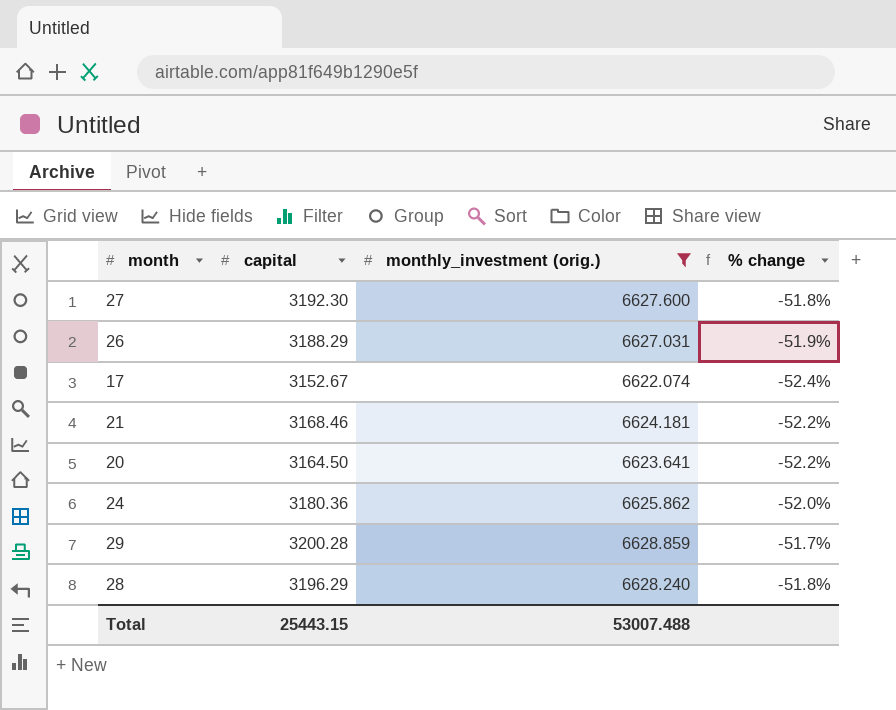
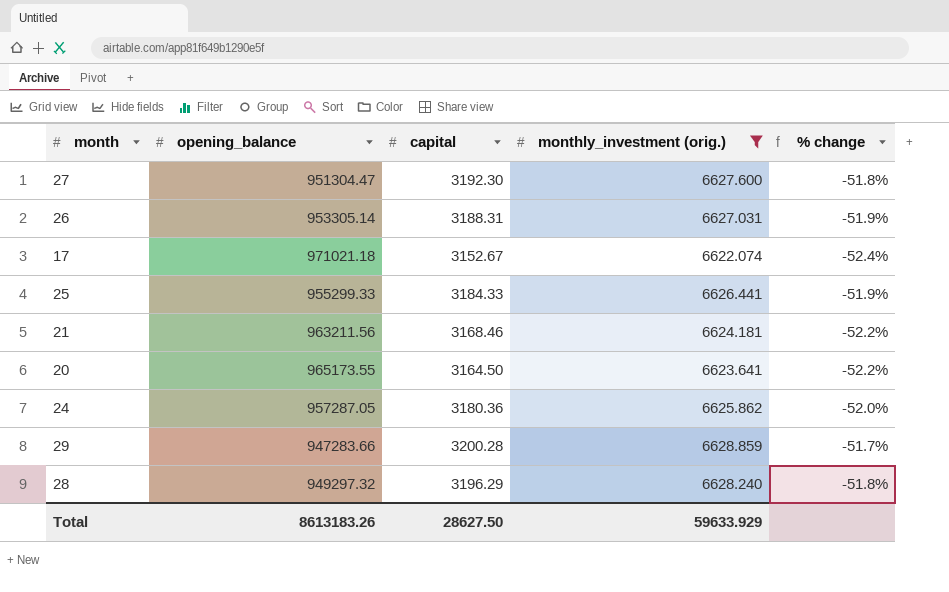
column opening_balance | position: none -> 2
26 | capital: 3188.29 -> 3188.31
row 25: none -> 955299.33 | 3184.33 | 6626.441 | -51.9%
Total | capital: 25443.15 -> 28627.50
Total | monthly_investment (orig.): 53007.488 -> 59633.929

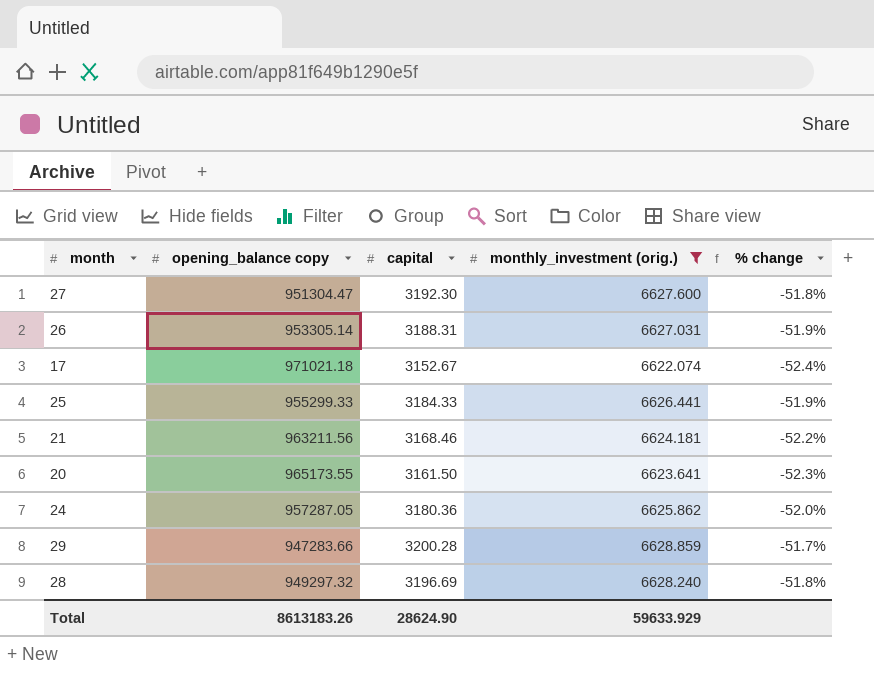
column name: opening_balance -> opening_balance copy
20 | capital: 3164.50 -> 3161.50
20 | % change: -52.2% -> -52.3%
28 | capital: 3196.29 -> 3196.69
Total | capital: 28627.50 -> 28624.90

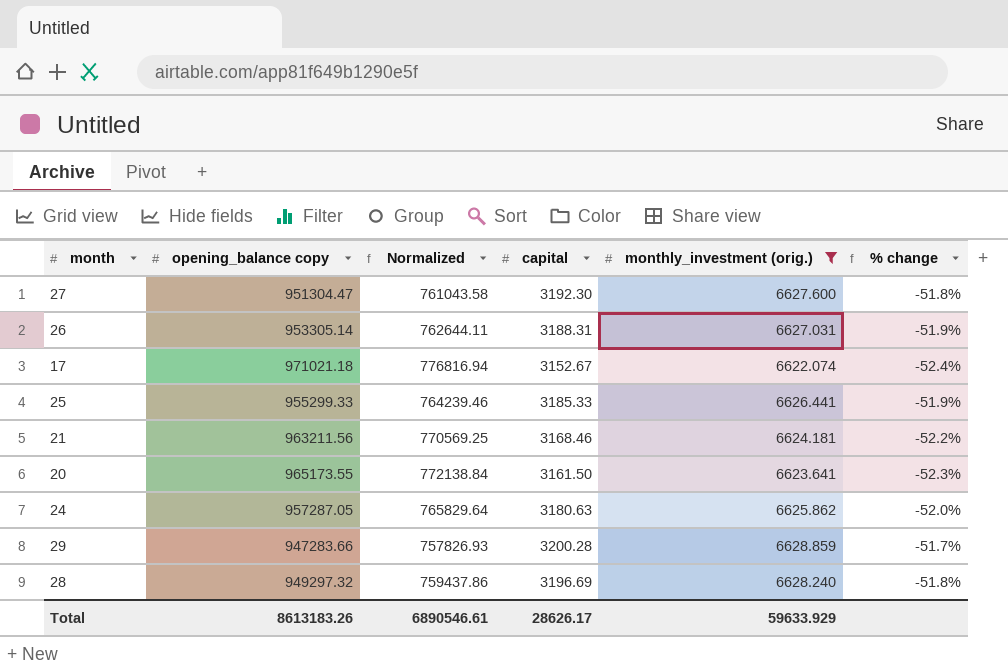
column Normalized | formula: none -> [opening_balance copy] * 0.8
25 | capital: 3184.33 -> 3185.33
24 | capital: 3180.36 -> 3180.63
Total | capital: 28624.90 -> 28626.17

